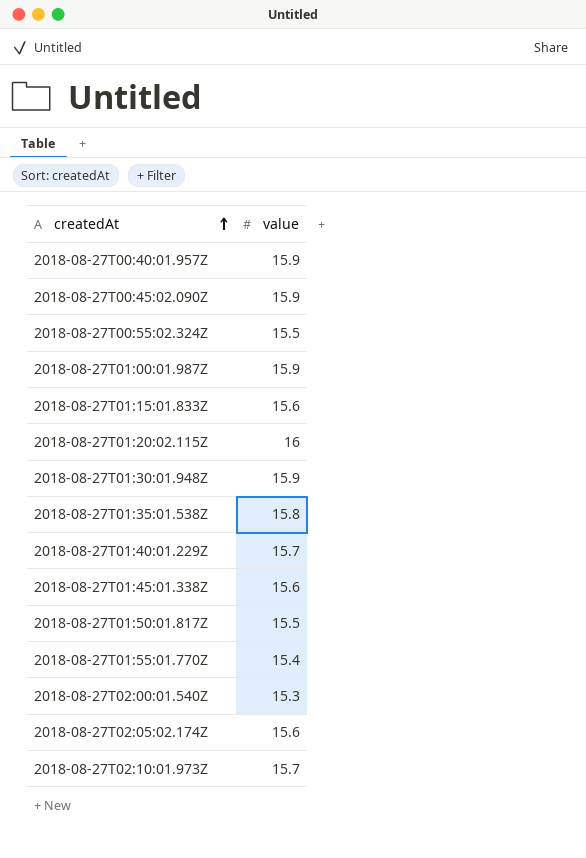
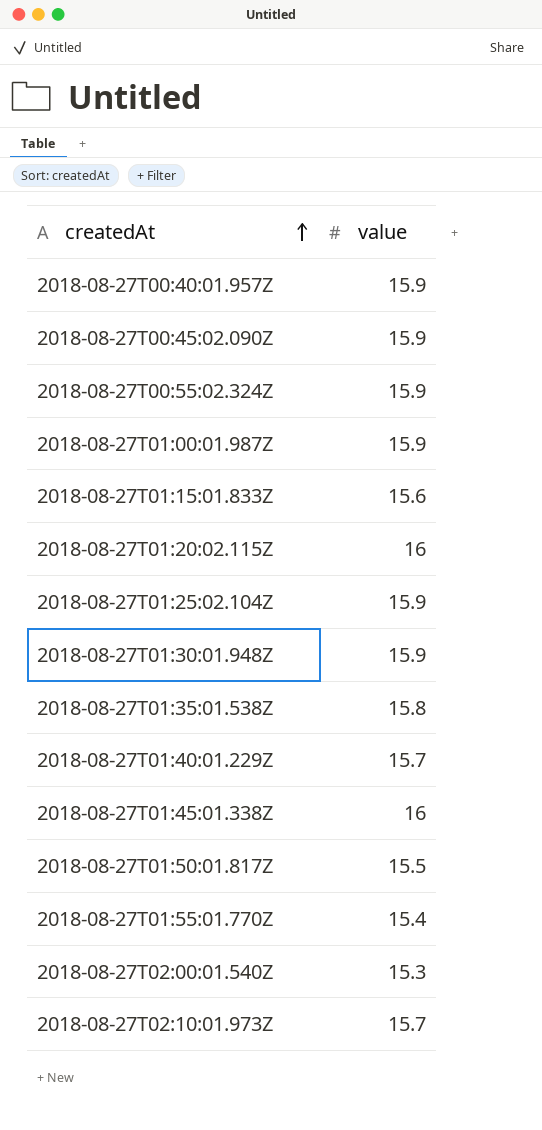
row 2018-08-27T02:05:02.174Z: 15.6 -> none
2018-08-27T00:55:02.324Z | value: 15.5 -> 15.9
row 2018-08-27T01:25:02.104Z: none -> 15.9
2018-08-27T01:45:01.338Z | value: 15.6 -> 16

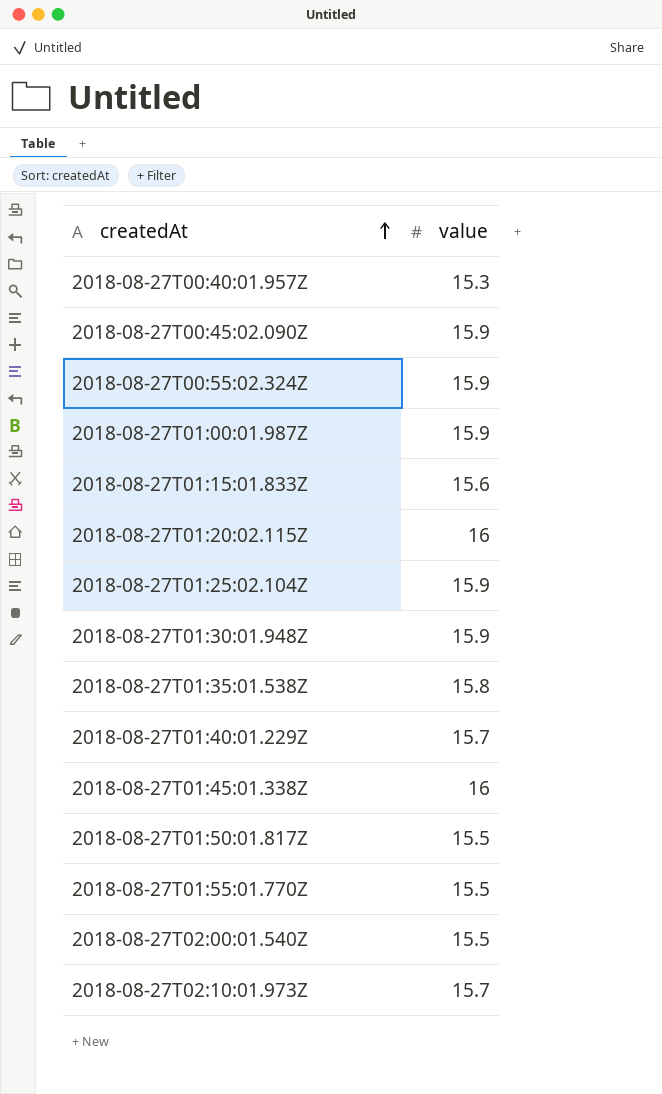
2018-08-27T00:40:01.957Z | value: 15.9 -> 15.3
2018-08-27T01:55:01.770Z | value: 15.4 -> 15.5
2018-08-27T02:00:01.540Z | value: 15.3 -> 15.5

